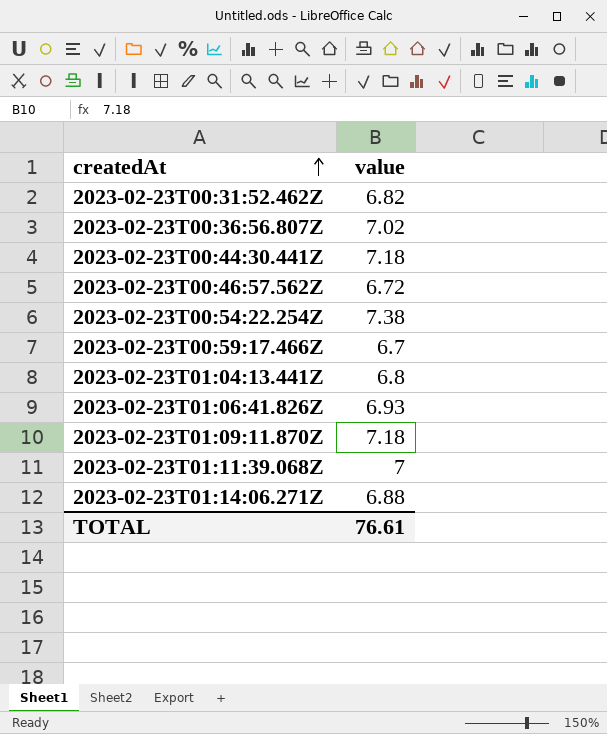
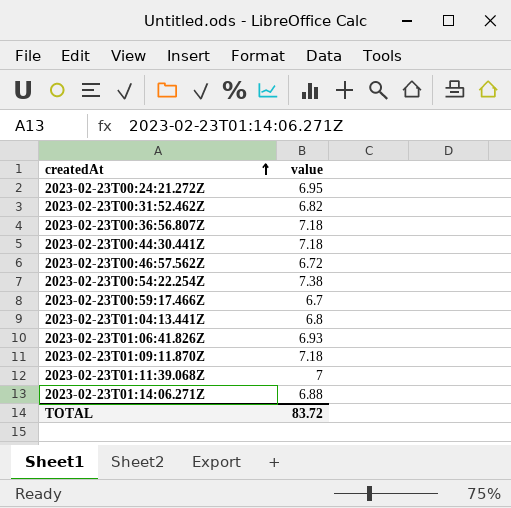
row 2023-02-23T00:24:21.272Z: none -> 6.95
2023-02-23T00:36:56.807Z | value: 7.02 -> 7.18
TOTAL | value: 76.61 -> 83.72

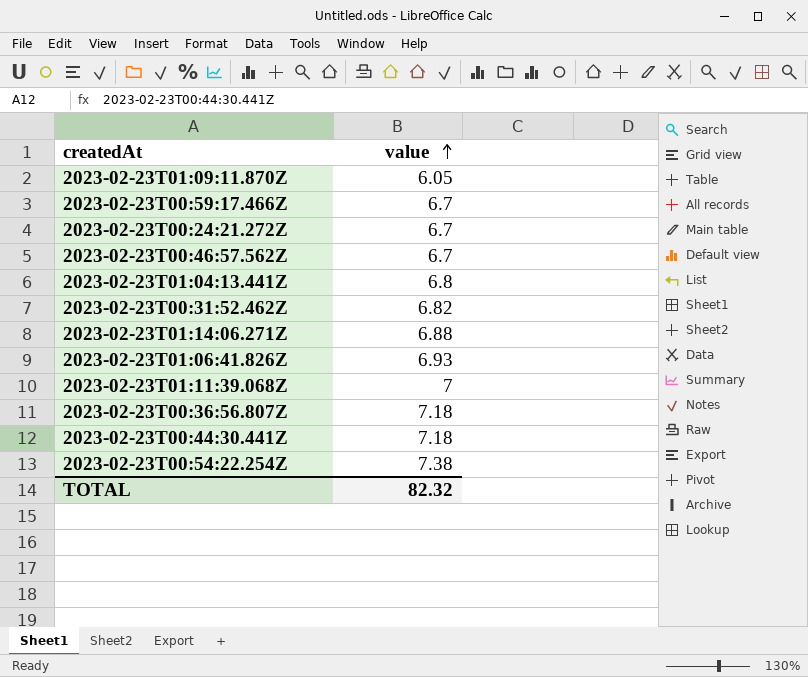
row order: createdAt ascending -> value ascending
2023-02-23T01:09:11.870Z | value: 7.18 -> 6.05
2023-02-23T00:24:21.272Z | value: 6.95 -> 6.7
2023-02-23T00:46:57.562Z | value: 6.72 -> 6.7
TOTAL | value: 83.72 -> 82.32

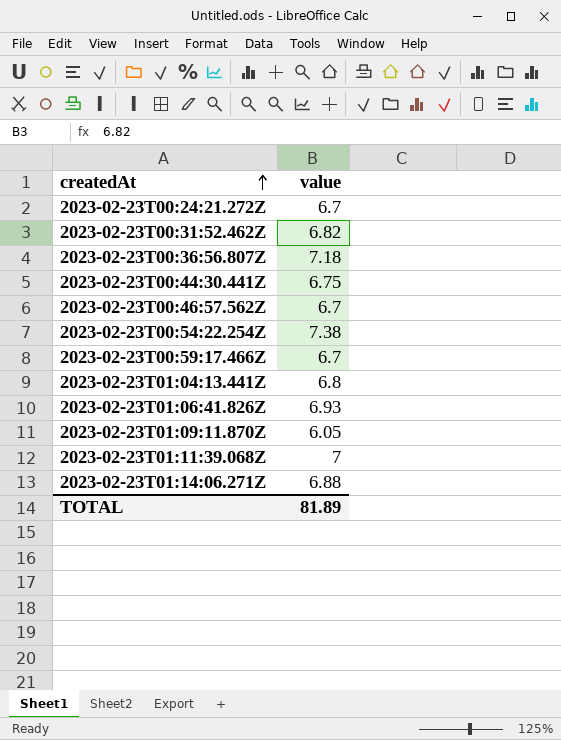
row order: value ascending -> createdAt ascending
2023-02-23T00:44:30.441Z | value: 7.18 -> 6.75
TOTAL | value: 82.32 -> 81.89

